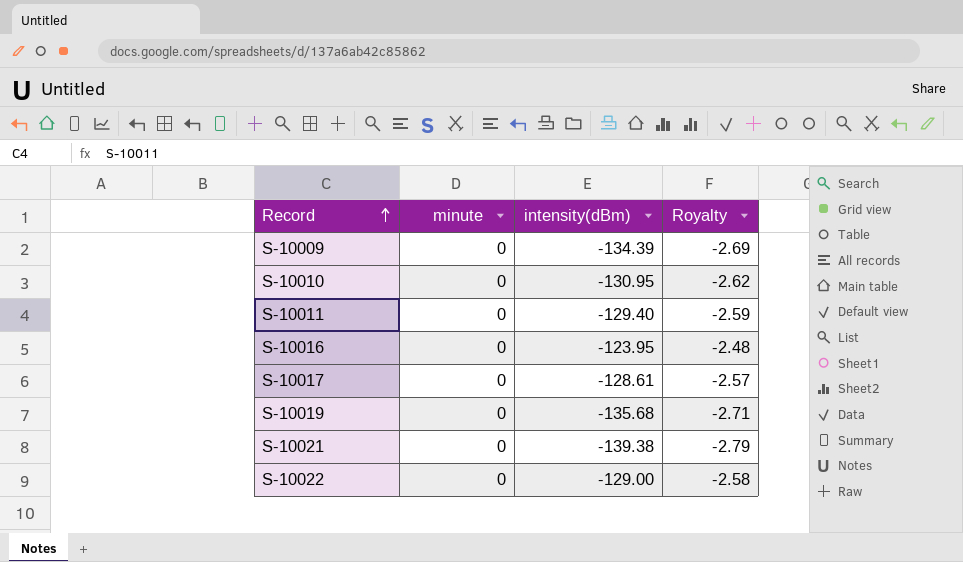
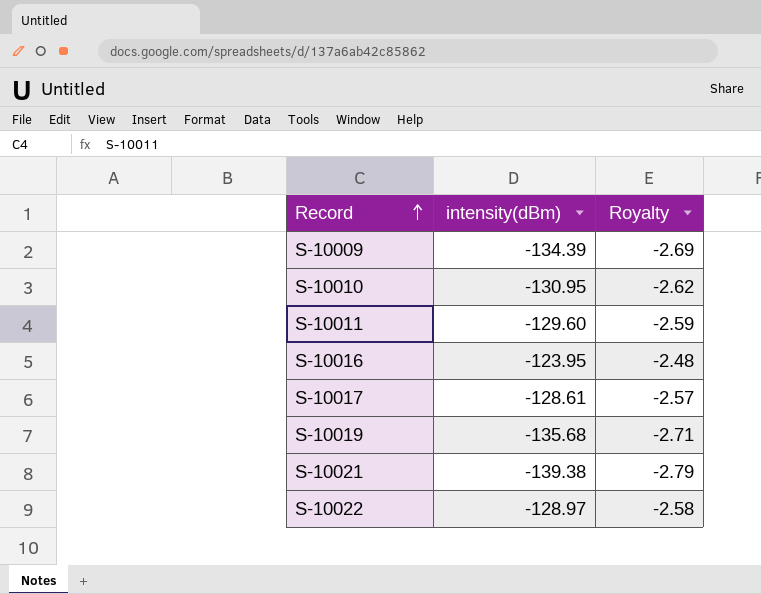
column minute | position: 2 -> none
S-10011 | intensity(dBm): -129.40 -> -129.60
S-10022 | intensity(dBm): -129.00 -> -128.97

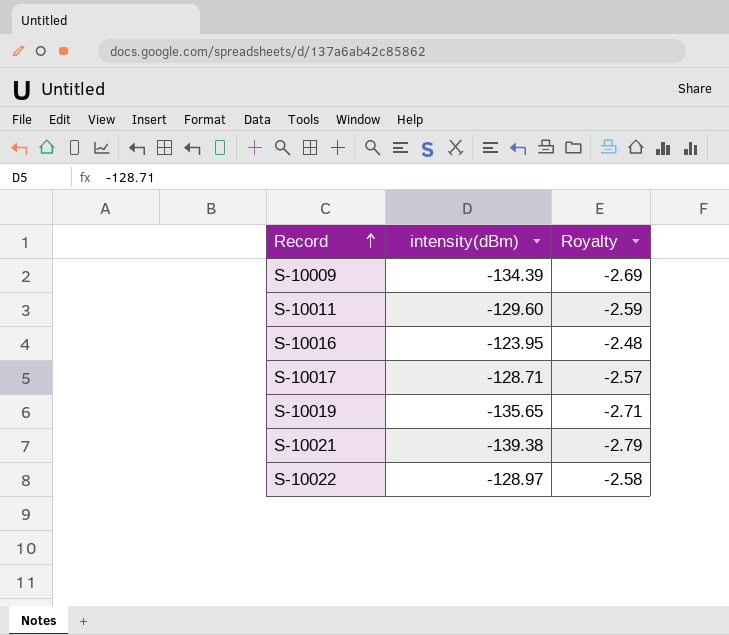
row S-10010: -130.95 | -2.62 -> none
S-10017 | intensity(dBm): -128.61 -> -128.71
S-10019 | intensity(dBm): -135.68 -> -135.65

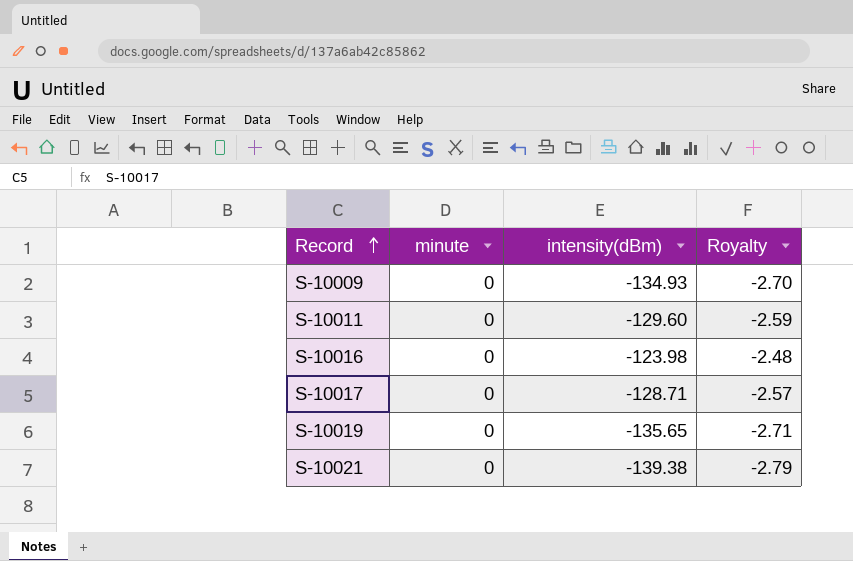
column minute | position: none -> 2
row S-10022: -128.97 | -2.58 -> none
S-10009 | intensity(dBm): -134.39 -> -134.93
S-10009 | Royalty: -2.69 -> -2.70
S-10016 | intensity(dBm): -123.95 -> -123.98

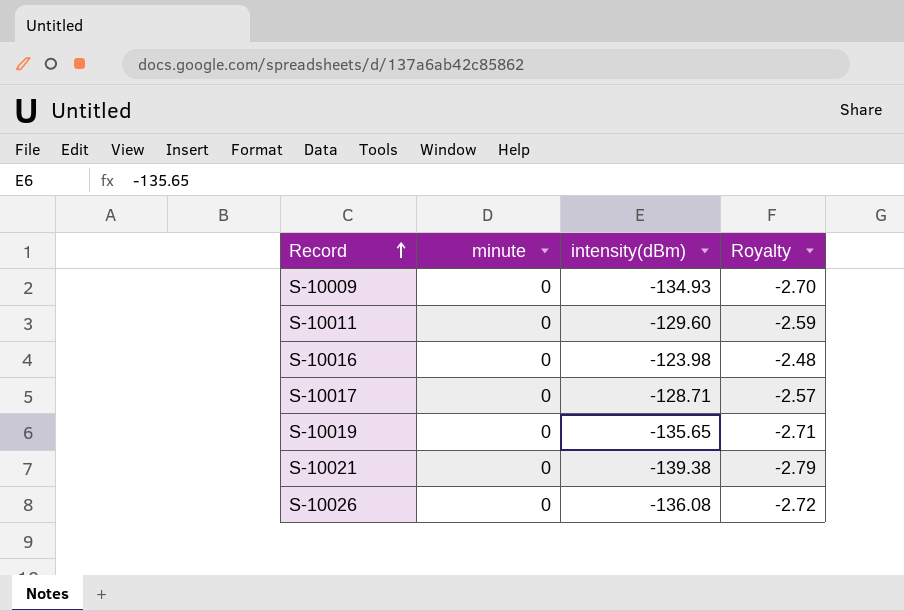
row S-10026: none -> 0 | -136.08 | -2.72

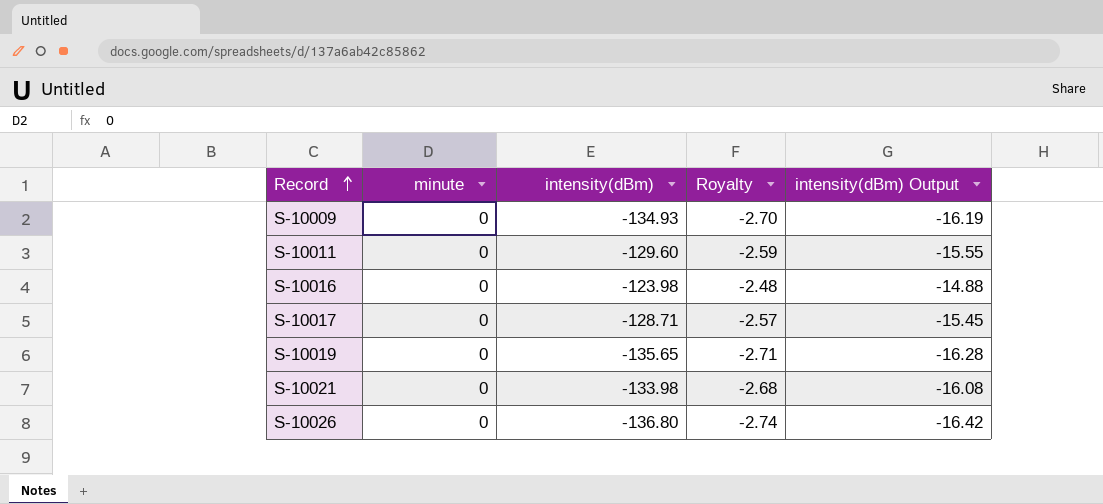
column intensity(dBm) Output | formula: none -> [intensity(dBm)] * 0.12
S-10021 | intensity(dBm): -139.38 -> -133.98
S-10021 | Royalty: -2.79 -> -2.68
S-10026 | intensity(dBm): -136.08 -> -136.80
S-10026 | Royalty: -2.72 -> -2.74

